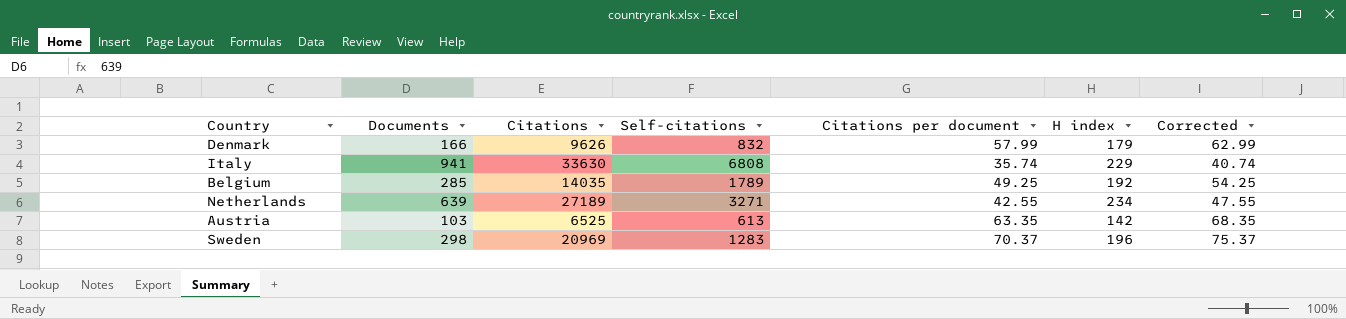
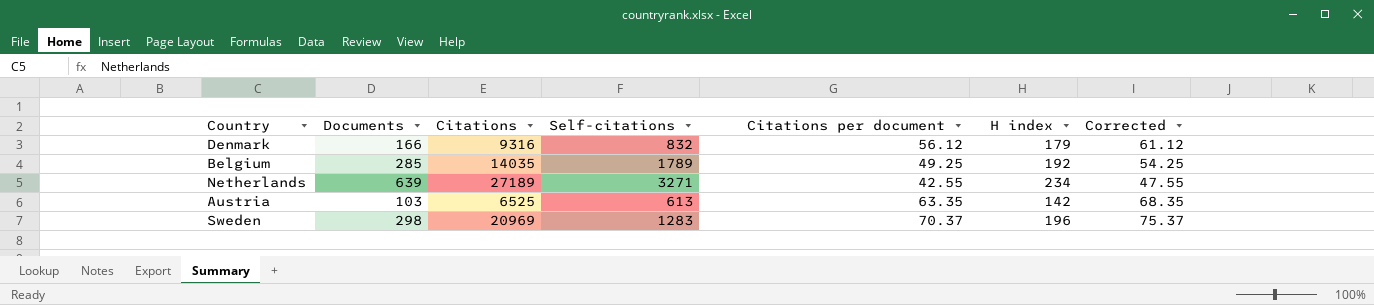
row Italy: 941 | 33630 | 6808 | 35.74 | 229 | 40.74 -> none
Denmark | Citations: 9626 -> 9316
Denmark | Citations per document: 57.99 -> 56.12
Denmark | Corrected: 62.99 -> 61.12

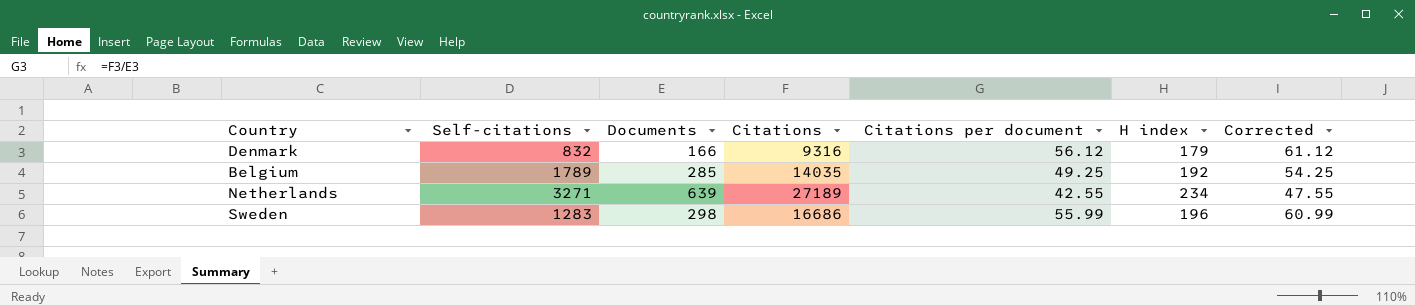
column Self-citations | position: 4 -> 2
row Austria: 103 | 6525 | 613 | 63.35 | 142 | 68.35 -> none
Sweden | Citations: 20969 -> 16686
Sweden | Citations per document: 70.37 -> 55.99
Sweden | Corrected: 75.37 -> 60.99

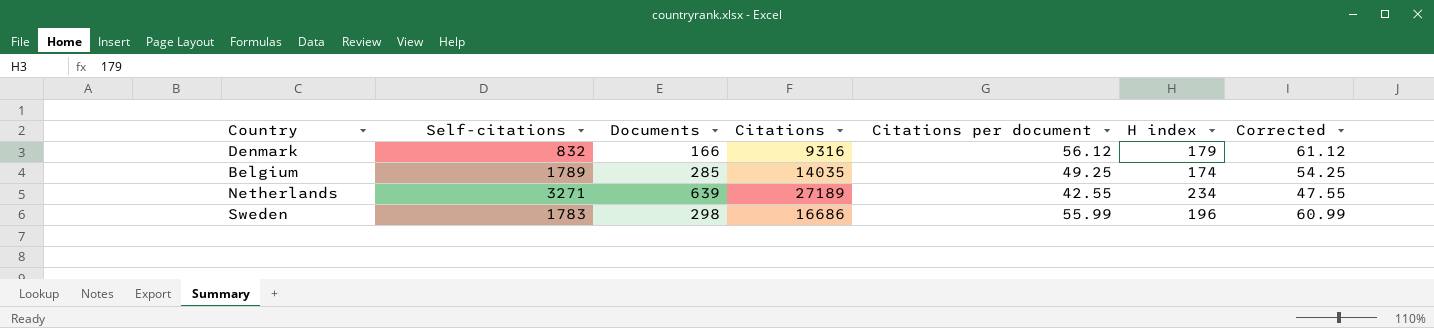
Belgium | H index: 192 -> 174
Sweden | Self-citations: 1283 -> 1783

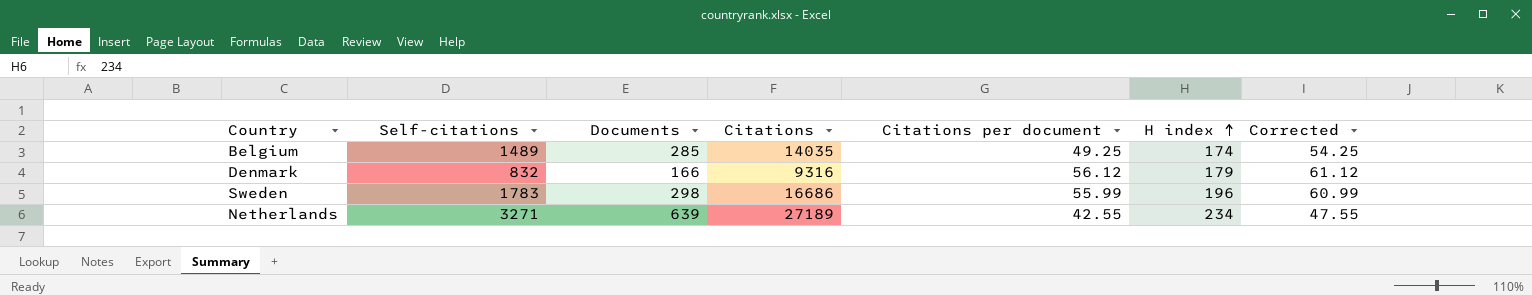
row order: none -> H index ascending
Belgium | Self-citations: 1789 -> 1489

